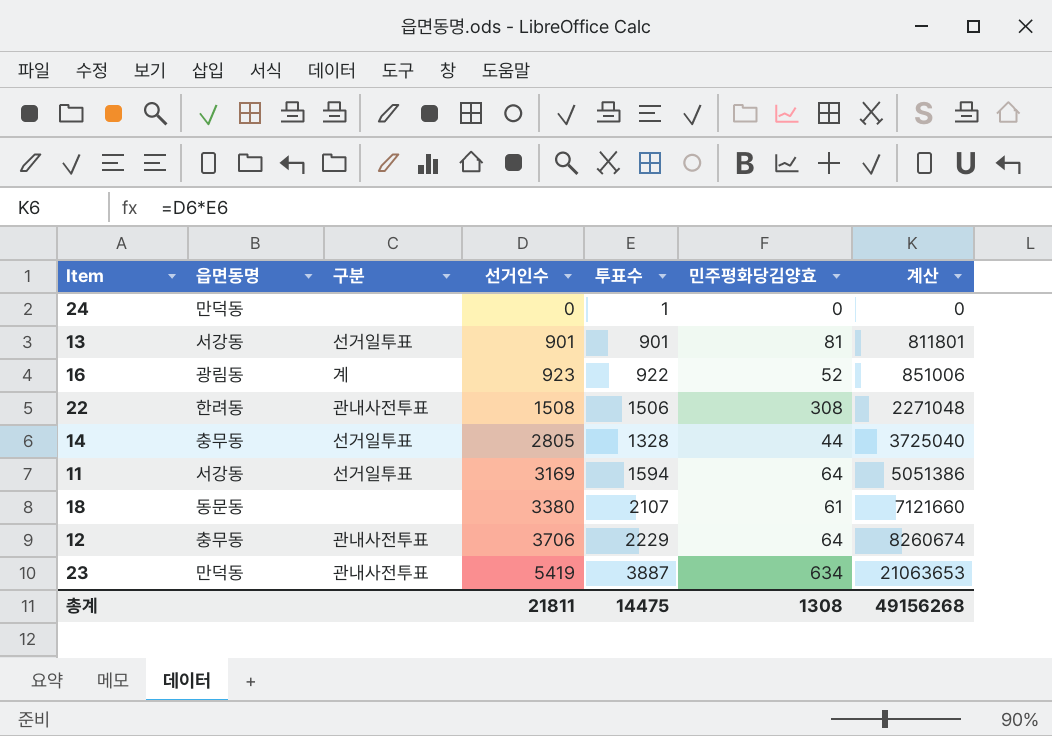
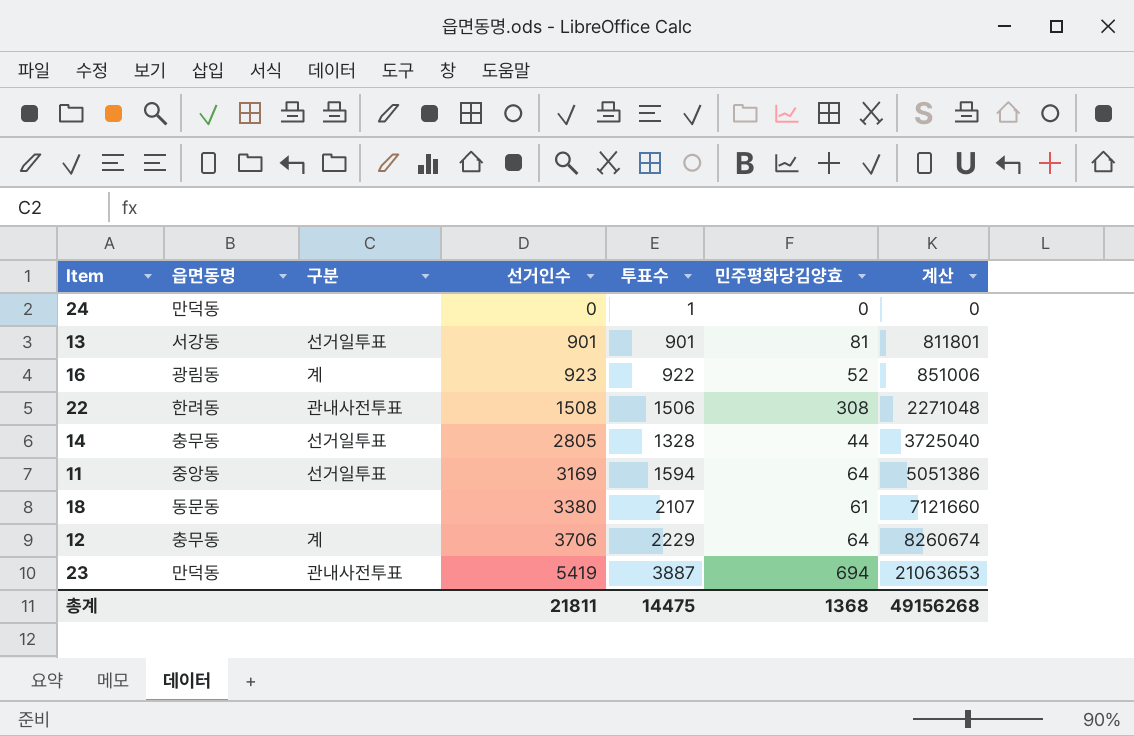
11 | 읍면동명: 서강동 -> 중앙동
12 | 구분: 관내사전투표 -> 계
23 | 민주평화당김양효: 634 -> 694
총계 | 민주평화당김양효: 1308 -> 1368

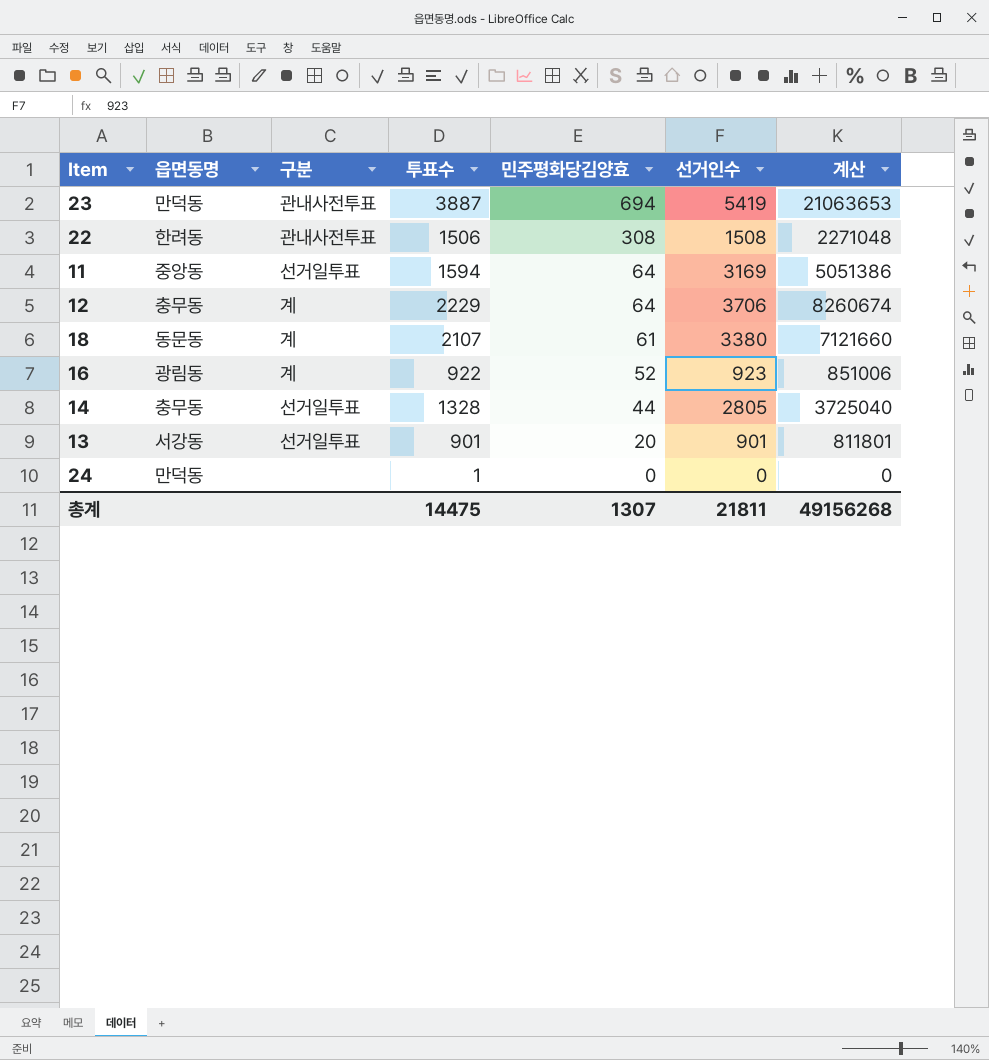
row order: 선거인수 ascending -> 민주평화당김양효 descending
column 선거인수 | position: 4 -> 6
18 | 구분: none -> 계
13 | 민주평화당김양효: 81 -> 20
총계 | 민주평화당김양효: 1368 -> 1307

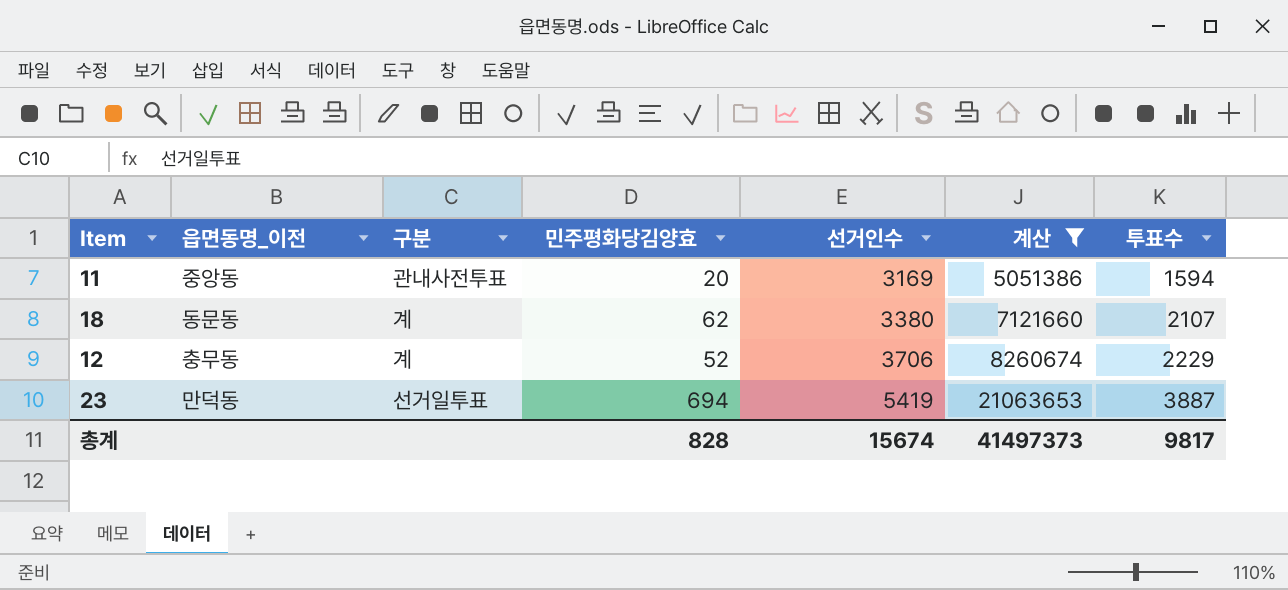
filter: none -> 계산 >= 5051386
row order: 민주평화당김양효 descending -> 선거인수 ascending
column name: 읍면동명 -> 읍면동명_이전
column 투표수 | position: 4 -> 7
11 | 구분: 선거일투표 -> 관내사전투표
11 | 민주평화당김양효: 64 -> 20
18 | 민주평화당김양효: 61 -> 62
12 | 민주평화당김양효: 64 -> 52
23 | 구분: 관내사전투표 -> 선거일투표
총계 | 민주평화당김양효: 1307 -> 828
총계 | 선거인수: 21811 -> 15674
총계 | 계산: 49156268 -> 41497373
총계 | 투표수: 14475 -> 9817

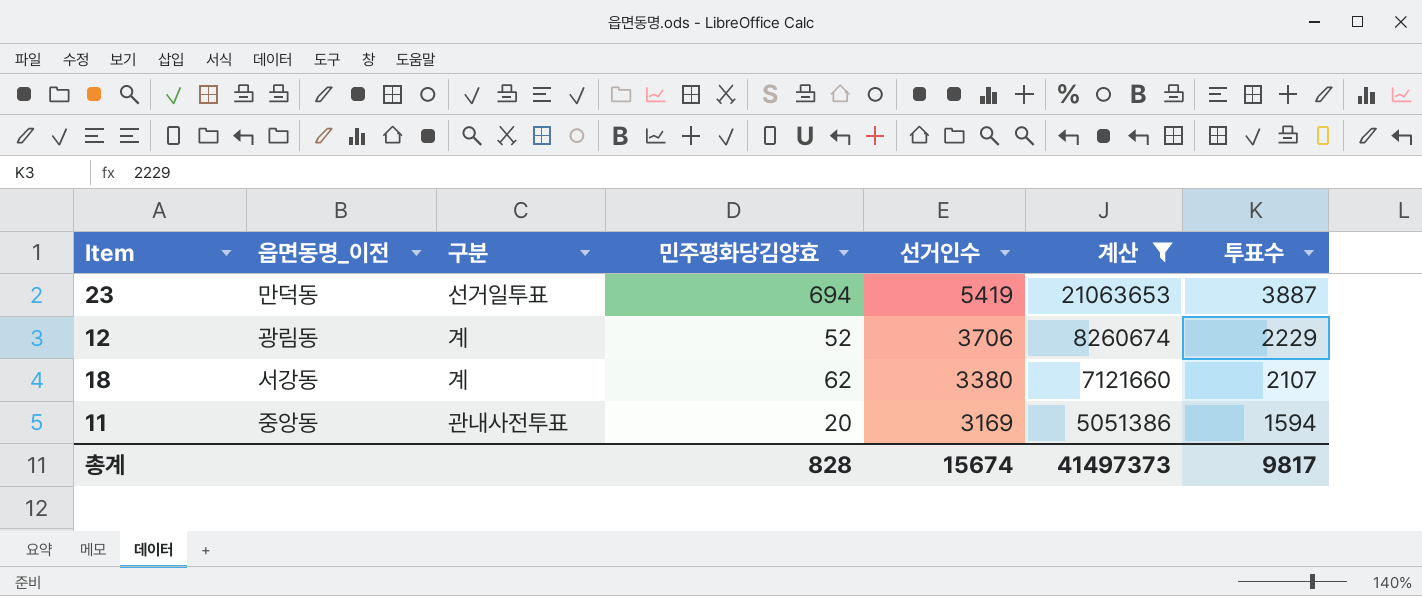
row order: 선거인수 ascending -> 선거인수 descending
12 | 읍면동명_이전: 충무동 -> 광림동
18 | 읍면동명_이전: 동문동 -> 서강동

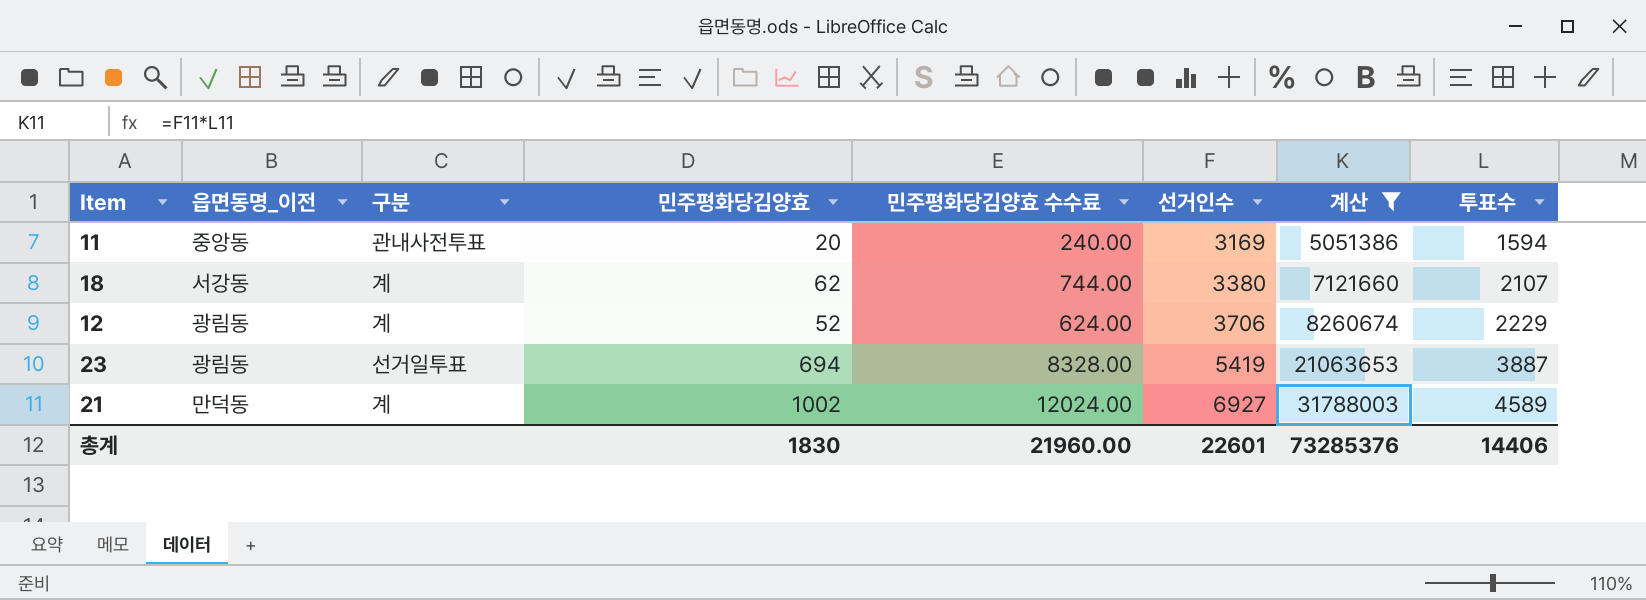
row order: 선거인수 descending -> 선거인수 ascending
column 민주평화당김양효 수수료 | formula: none -> [민주평화당김양효] * 12
23 | 읍면동명_이전: 만덕동 -> 광림동
row 21: none -> 만덕동 | 계 | 1002 | 12024.00 | 6927 | 31788003 | 4589
총계 | 민주평화당김양효: 828 -> 1830
총계 | 선거인수: 15674 -> 22601
총계 | 계산: 41497373 -> 73285376
총계 | 투표수: 9817 -> 14406

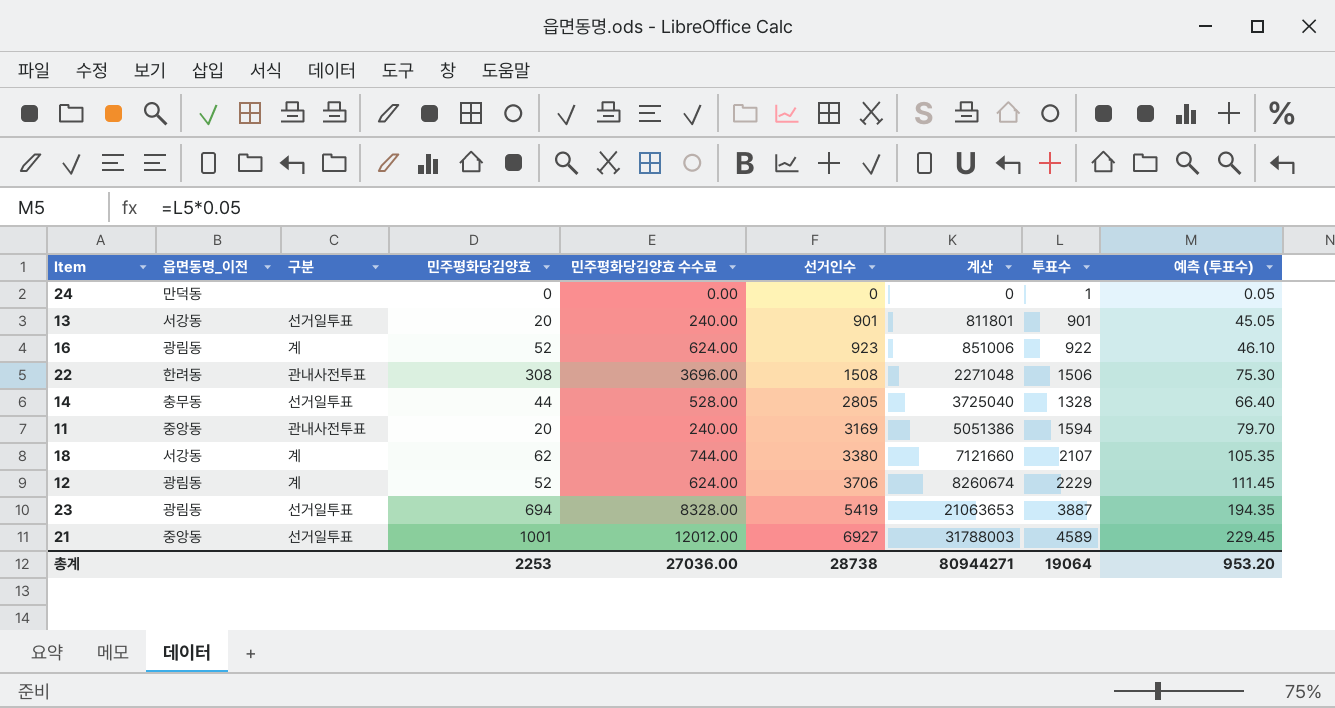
filter: 계산 >= 5051386 -> none
column 예측 (투표수) | formula: none -> [투표수] * 0.05
21 | 읍면동명_이전: 만덕동 -> 중앙동
21 | 구분: 계 -> 선거일투표
21 | 민주평화당김양효: 1002 -> 1001
21 | 민주평화당김양효 수수료: 12024.00 -> 12012.00
총계 | 민주평화당김양효: 1830 -> 2253
총계 | 민주평화당김양효 수수료: 21960.00 -> 27036.00
총계 | 선거인수: 22601 -> 28738
총계 | 계산: 73285376 -> 80944271
총계 | 투표수: 14406 -> 19064

